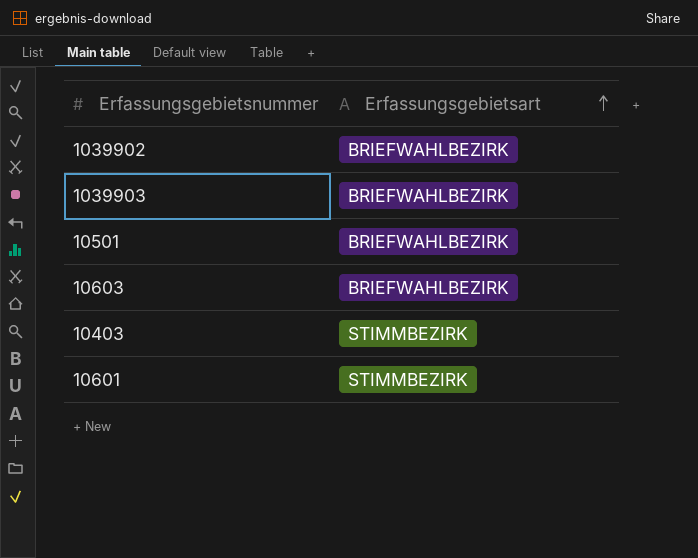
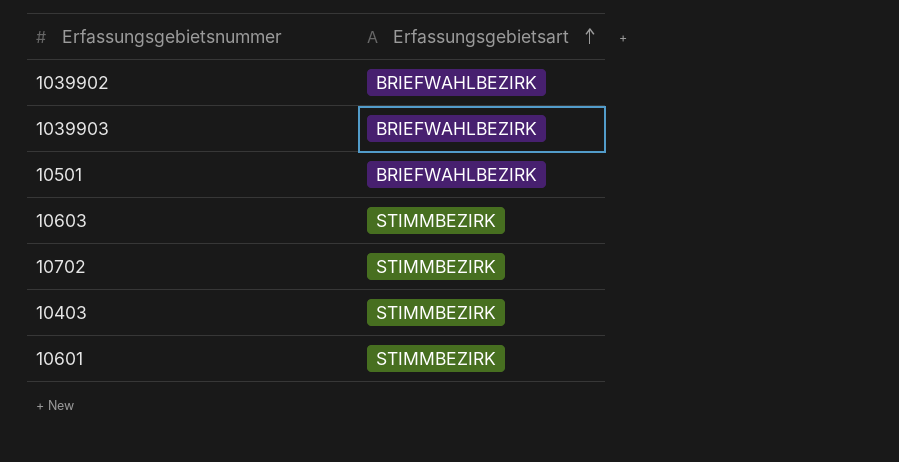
10603 | Erfassungsgebietsart: BRIEFWAHLBEZIRK -> STIMMBEZIRK
row 10702: none -> STIMMBEZIRK

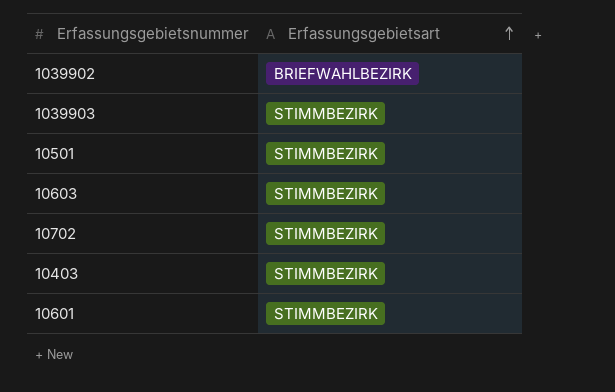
1039903 | Erfassungsgebietsart: BRIEFWAHLBEZIRK -> STIMMBEZIRK
10501 | Erfassungsgebietsart: BRIEFWAHLBEZIRK -> STIMMBEZIRK

